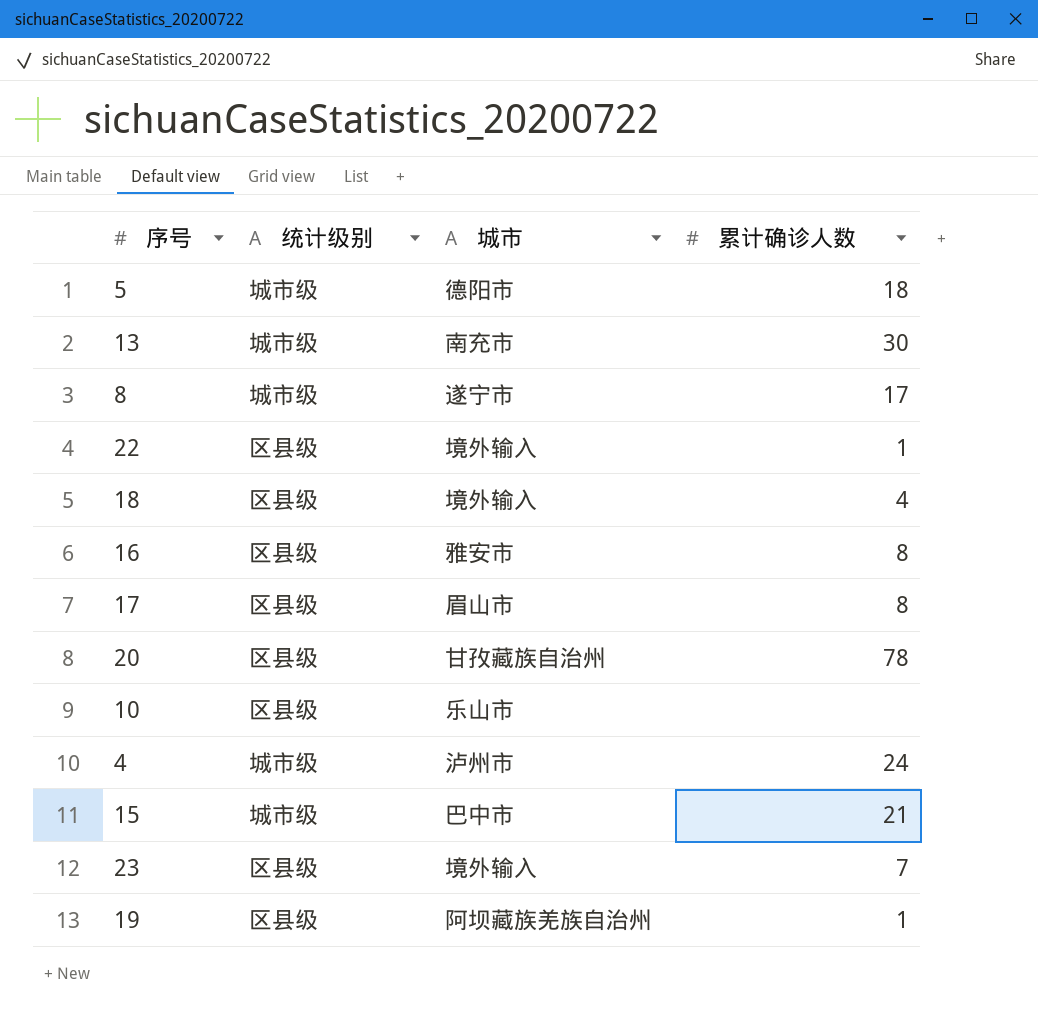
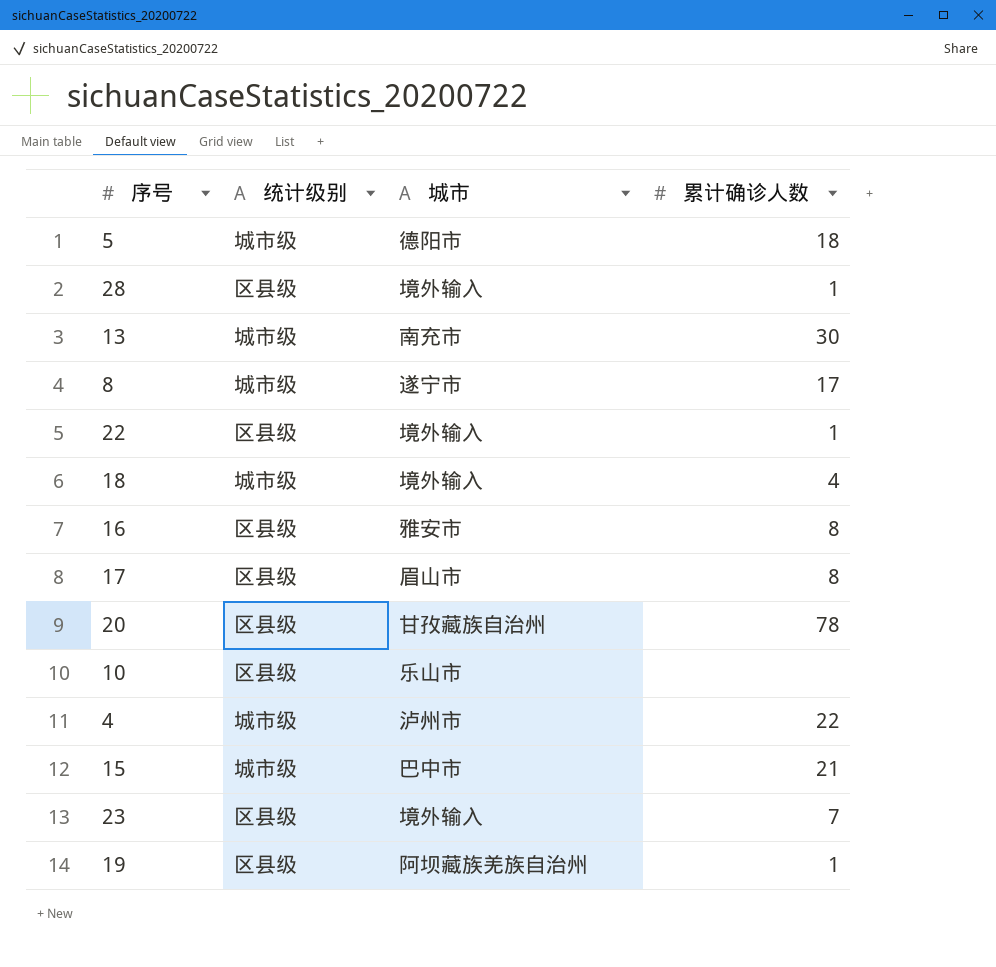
row 28: none -> 区县级 | 境外输入 | 1
18 | 统计级别: 区县级 -> 城市级
4 | 累计确诊人数: 24 -> 22

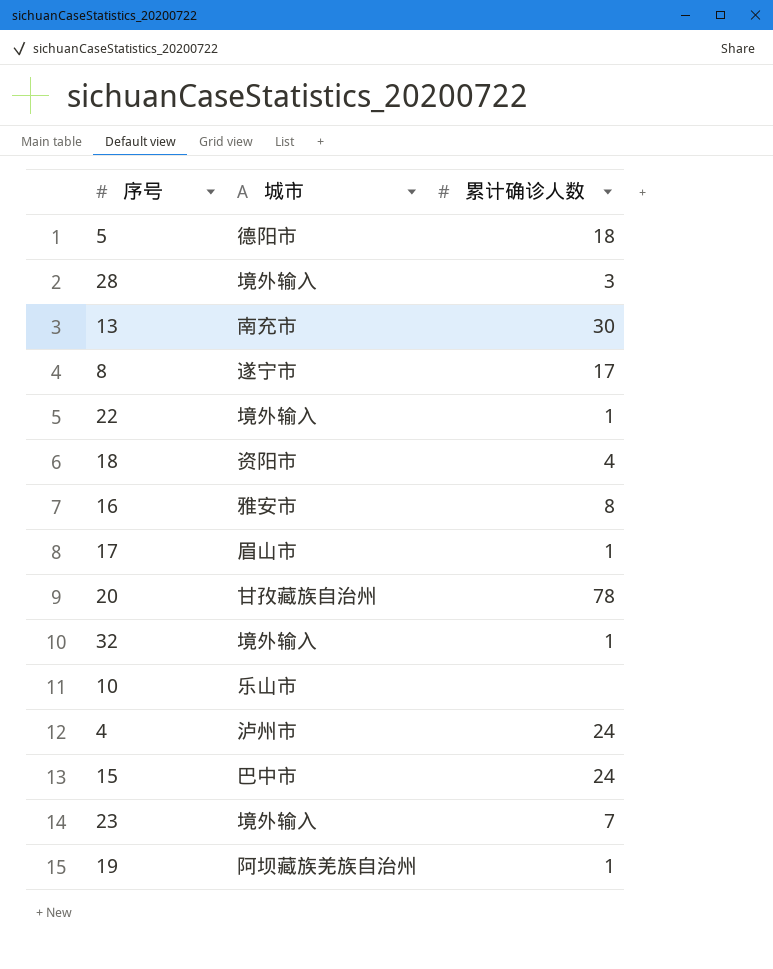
column 统计级别 | position: 2 -> none
28 | 累计确诊人数: 1 -> 3
18 | 城市: 境外输入 -> 资阳市
17 | 累计确诊人数: 8 -> 1
row 32: none -> 境外输入 | 1
4 | 累计确诊人数: 22 -> 24
15 | 累计确诊人数: 21 -> 24

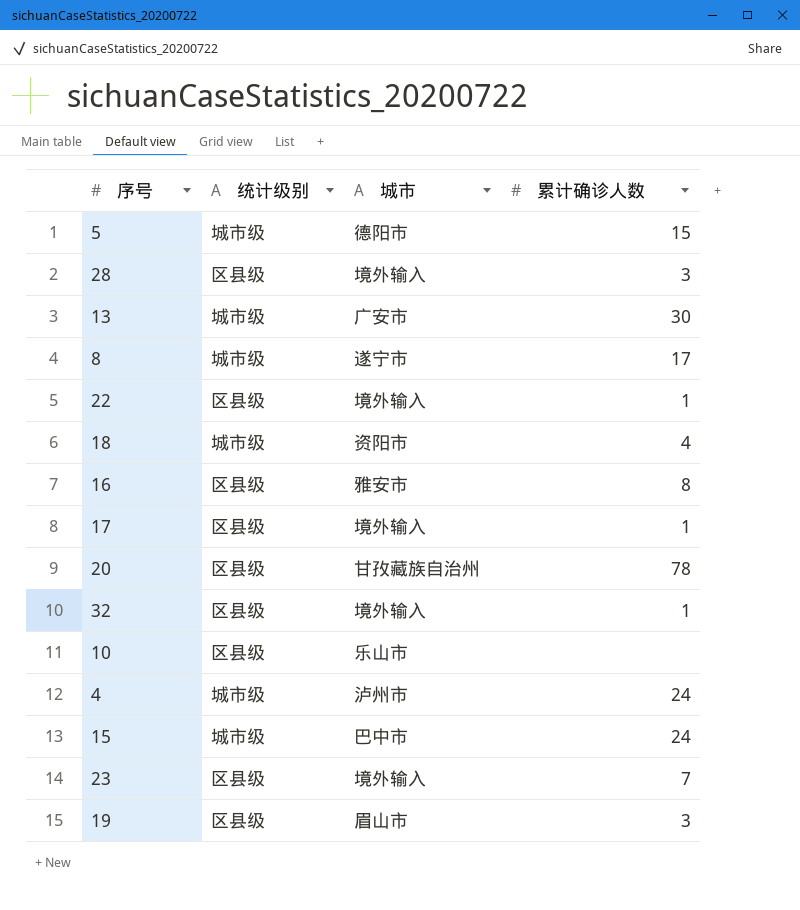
column 统计级别 | position: none -> 2
5 | 累计确诊人数: 18 -> 15
13 | 城市: 南充市 -> 广安市
17 | 城市: 眉山市 -> 境外输入
19 | 城市: 阿坝藏族羌族自治州 -> 眉山市
19 | 累计确诊人数: 1 -> 3

